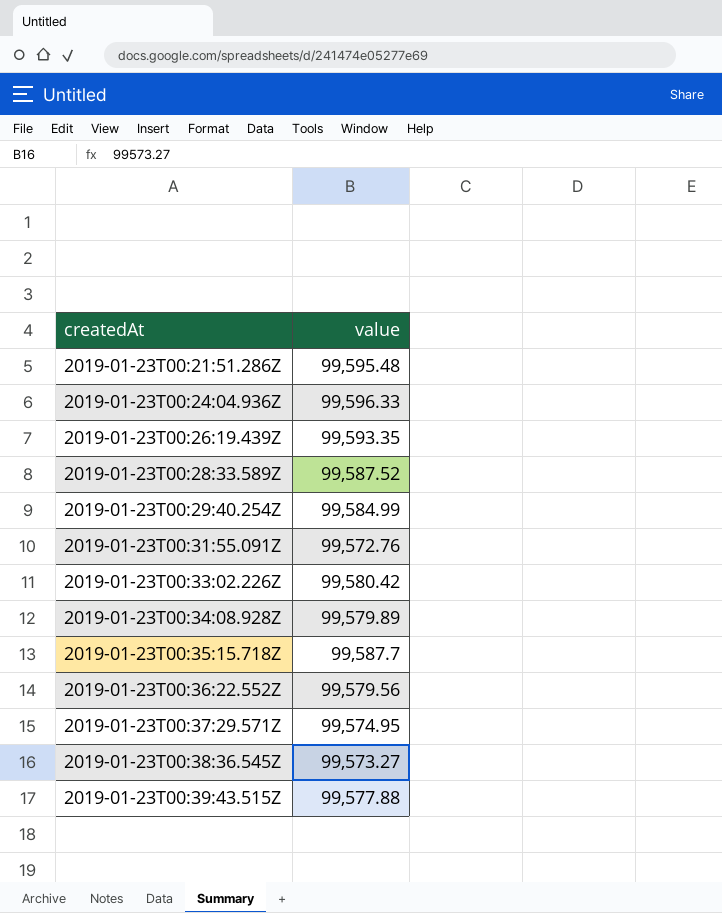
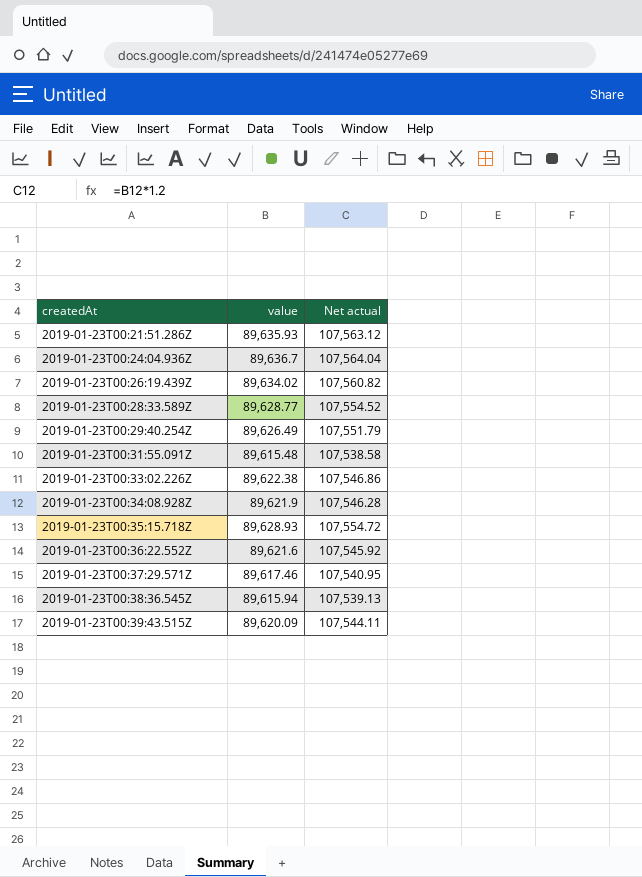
column Net actual | formula: none -> [value] * 1.2
2019-01-23T00:21:51.286Z | value: 99,595.48 -> 89,635.93
2019-01-23T00:24:04.936Z | value: 99,596.33 -> 89,636.7
2019-01-23T00:26:19.439Z | value: 99,593.35 -> 89,634.02
2019-01-23T00:28:33.589Z | value: 99,587.52 -> 89,628.77
2019-01-23T00:29:40.254Z | value: 99,584.99 -> 89,626.49
2019-01-23T00:31:55.091Z | value: 99,572.76 -> 89,615.48
2019-01-23T00:33:02.226Z | value: 99,580.42 -> 89,622.38
2019-01-23T00:34:08.928Z | value: 99,579.89 -> 89,621.9
2019-01-23T00:35:15.718Z | value: 99,587.7 -> 89,628.93
2019-01-23T00:36:22.552Z | value: 99,579.56 -> 89,621.6
2019-01-23T00:37:29.571Z | value: 99,574.95 -> 89,617.46
2019-01-23T00:38:36.545Z | value: 99,573.27 -> 89,615.94
2019-01-23T00:39:43.515Z | value: 99,577.88 -> 89,620.09

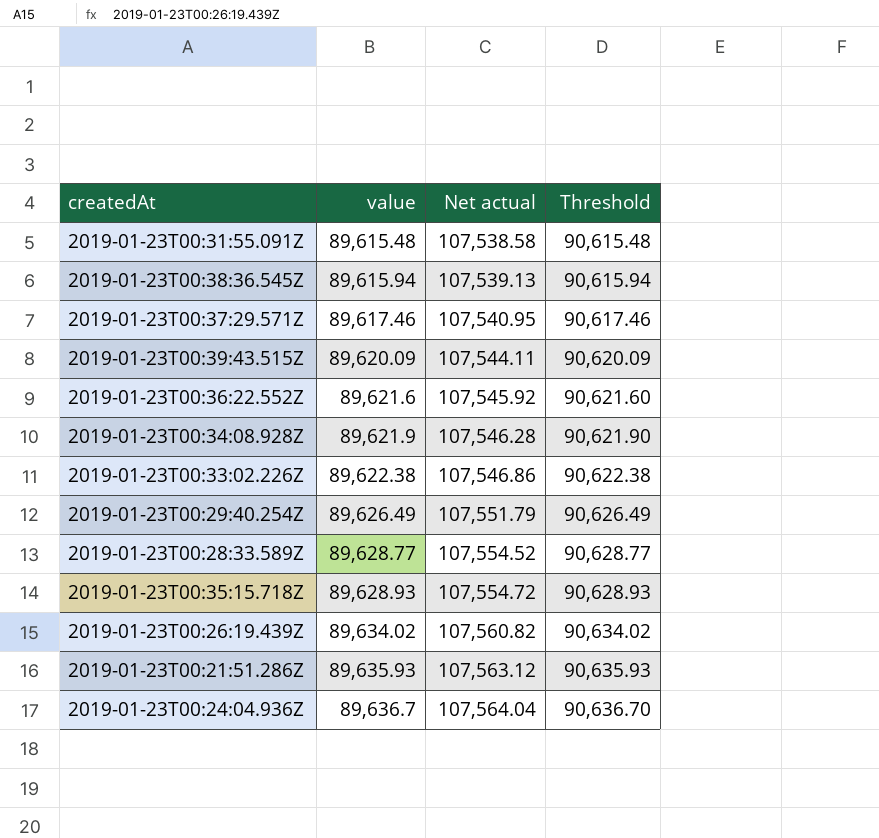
row order: createdAt ascending -> value ascending
column Threshold | formula: none -> [value] + 1000

